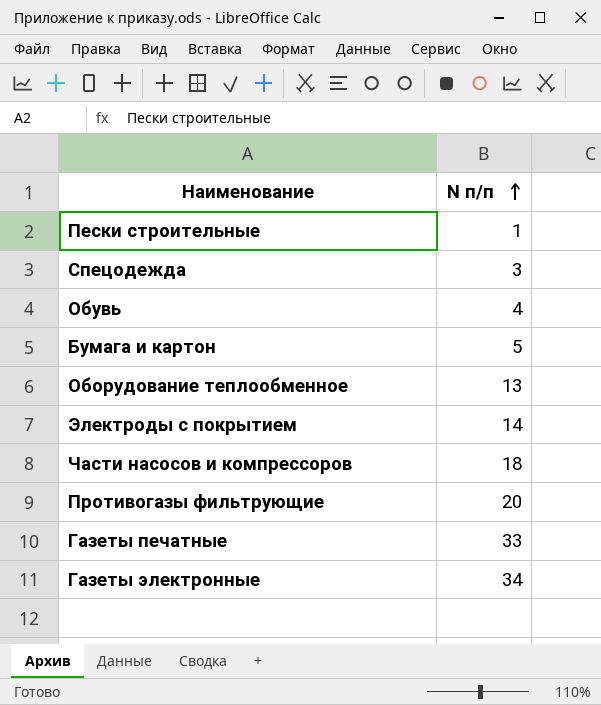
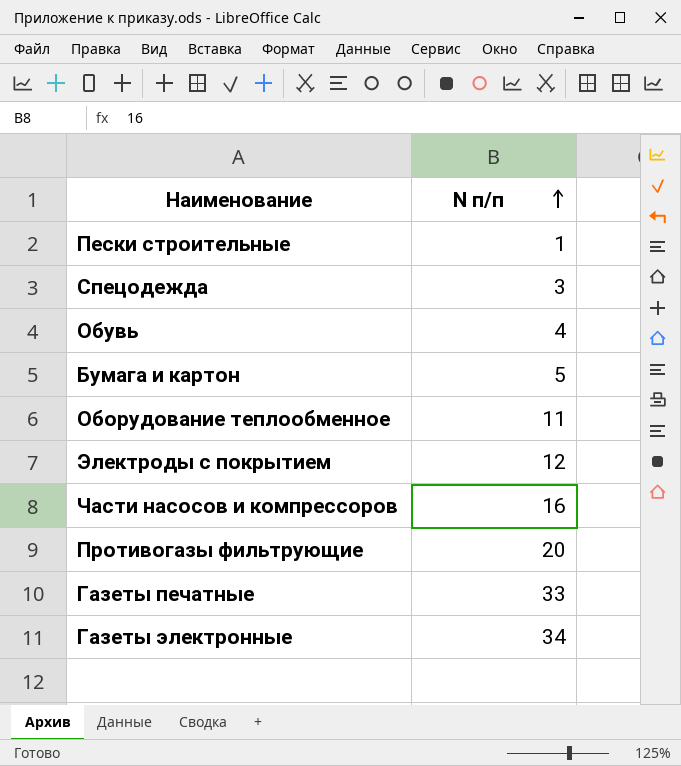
Оборудование теплообменное | N п/п: 13 -> 11
Электроды с покрытием | N п/п: 14 -> 12
Части насосов и компрессоров | N п/п: 18 -> 16

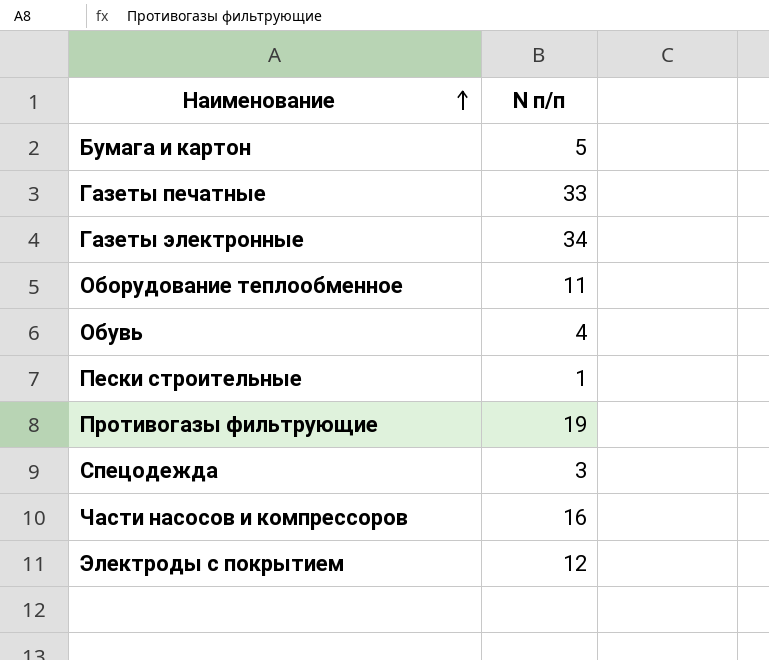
row order: N п/п ascending -> Наименование ascending
Противогазы фильтрующие | N п/п: 20 -> 19

